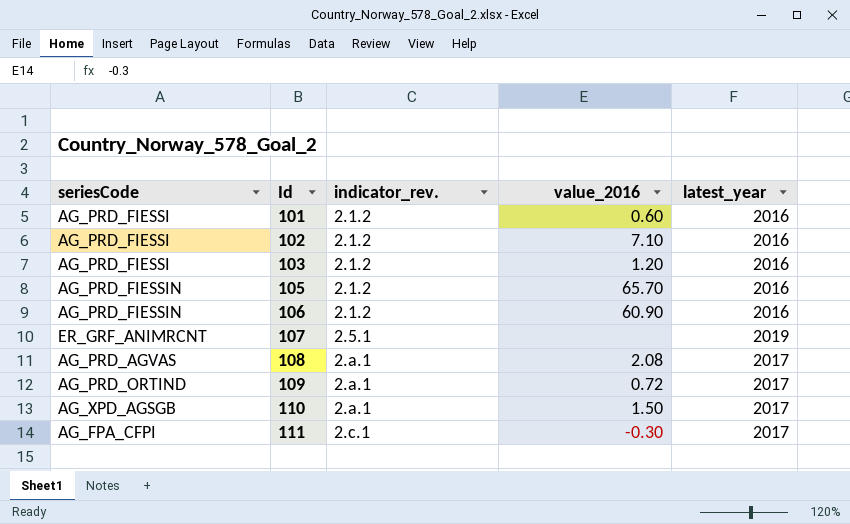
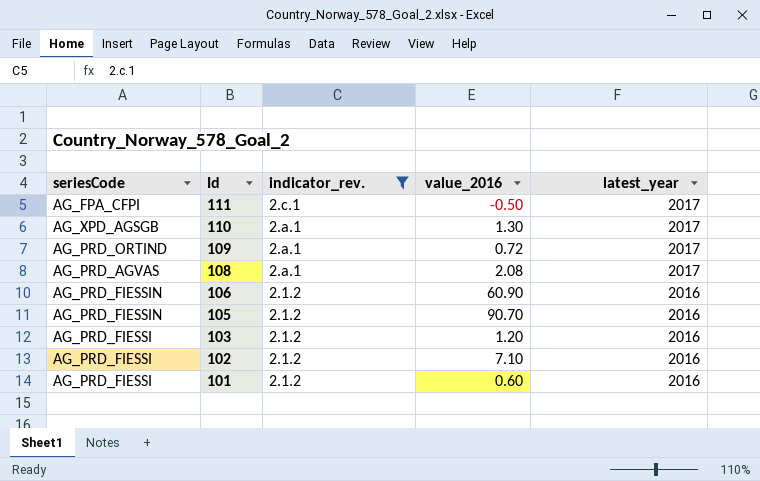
filter: none -> indicator_rev. != 2.5.1
row order: Id ascending -> Id descending
111 | value_2016: -0.30 -> -0.50
110 | value_2016: 1.50 -> 1.30
105 | value_2016: 65.70 -> 90.70

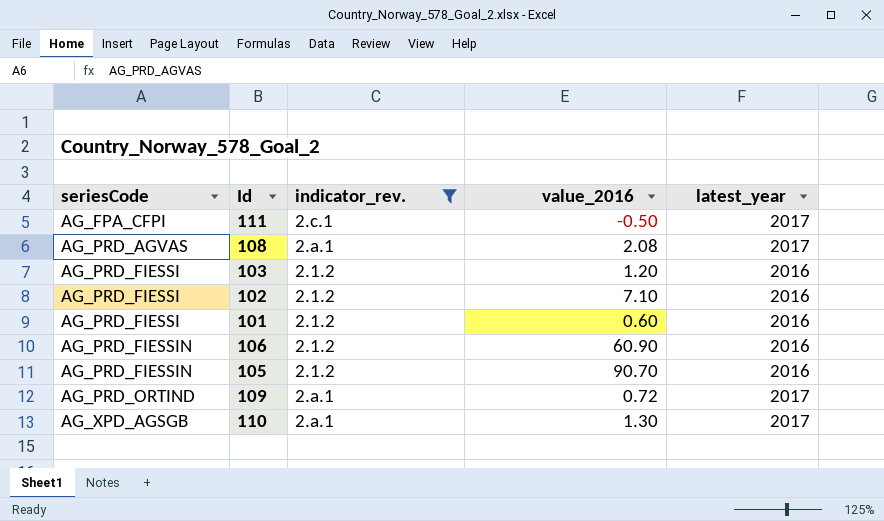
row order: Id descending -> seriesCode ascending

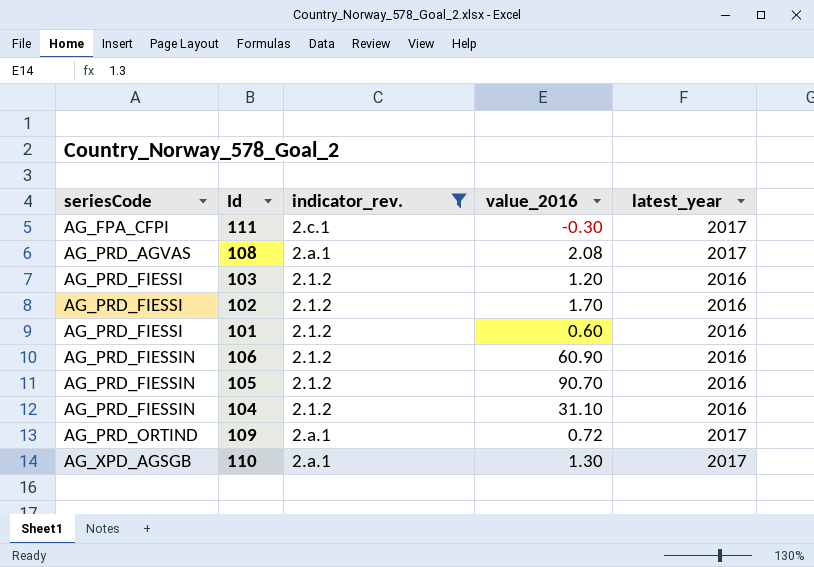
111 | value_2016: -0.50 -> -0.30
102 | value_2016: 7.10 -> 1.70
row 104: none -> AG_PRD_FIESSIN | 2.1.2 | 31.10 | 2016

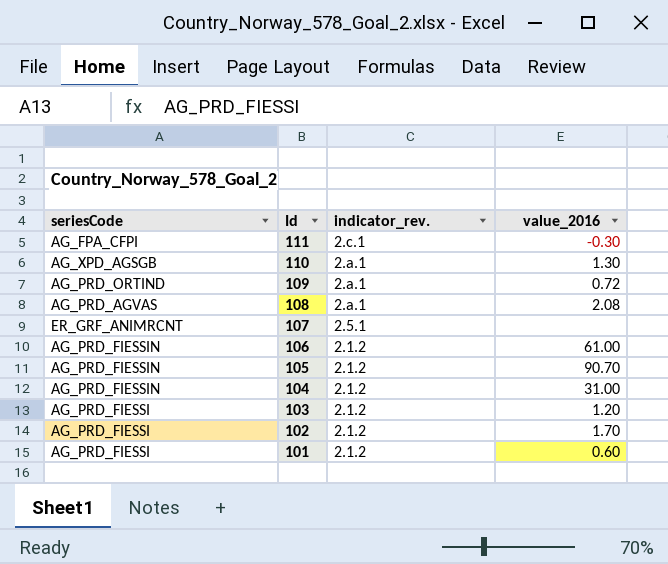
filter: indicator_rev. != 2.5.1 -> none
row order: seriesCode ascending -> Id descending
column latest_year | position: 5 -> none
106 | value_2016: 60.90 -> 61.00
104 | value_2016: 31.10 -> 31.00

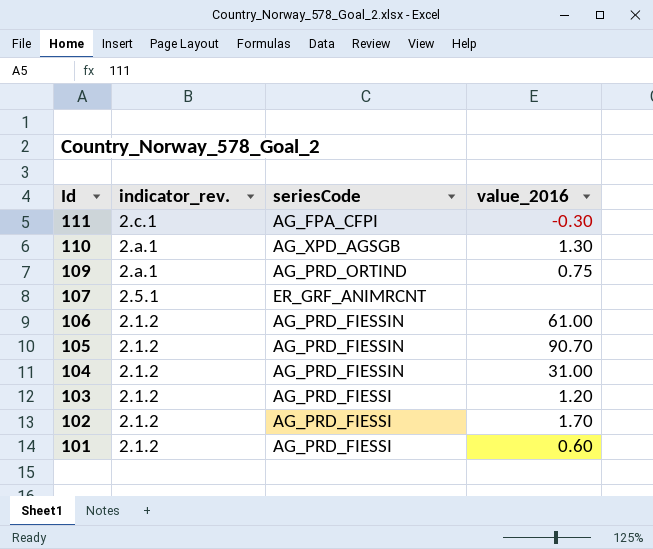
column seriesCode | position: 1 -> 3
row 108: AG_PRD_AGVAS | 2.a.1 | 2.08 -> none
109 | value_2016: 0.72 -> 0.75

